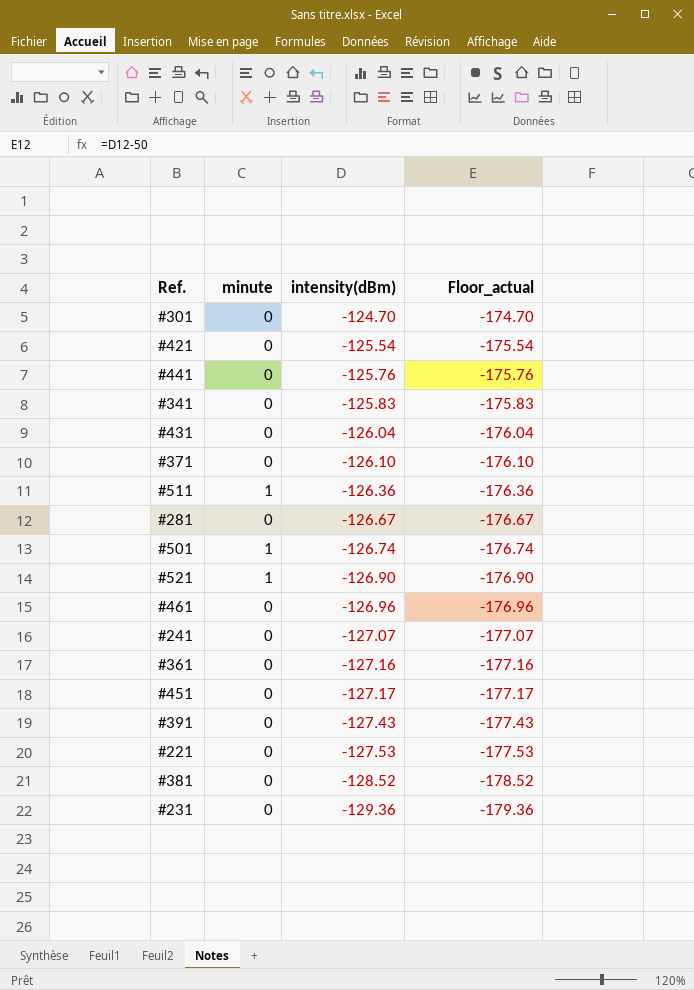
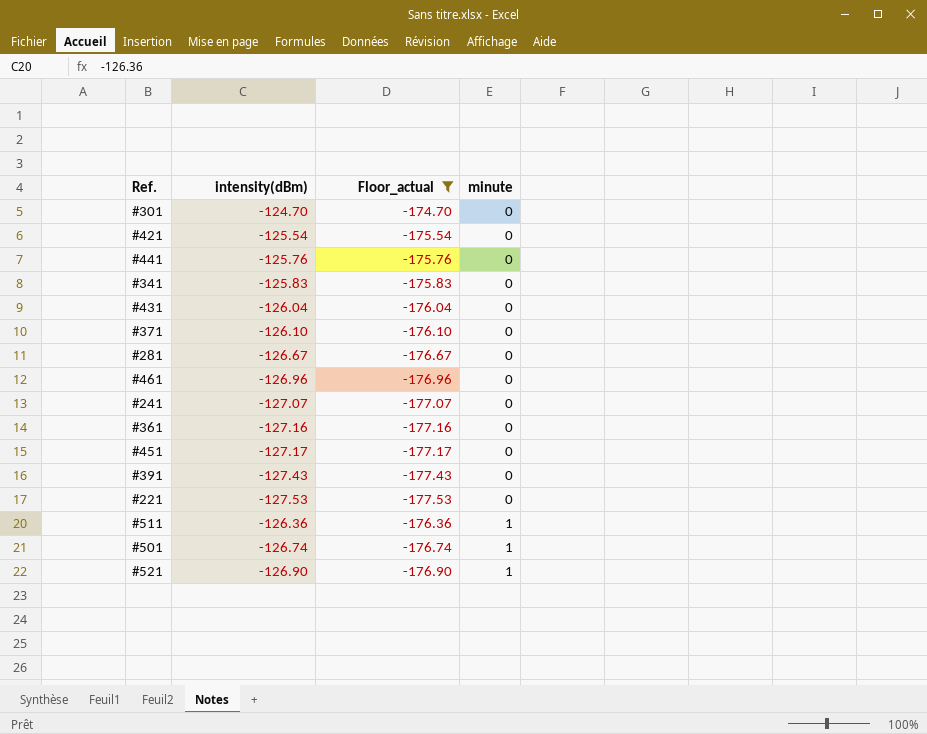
filter: none -> Floor_actual >= -177.53
row order: intensity(dBm) descending -> minute ascending
column minute | position: 2 -> 4

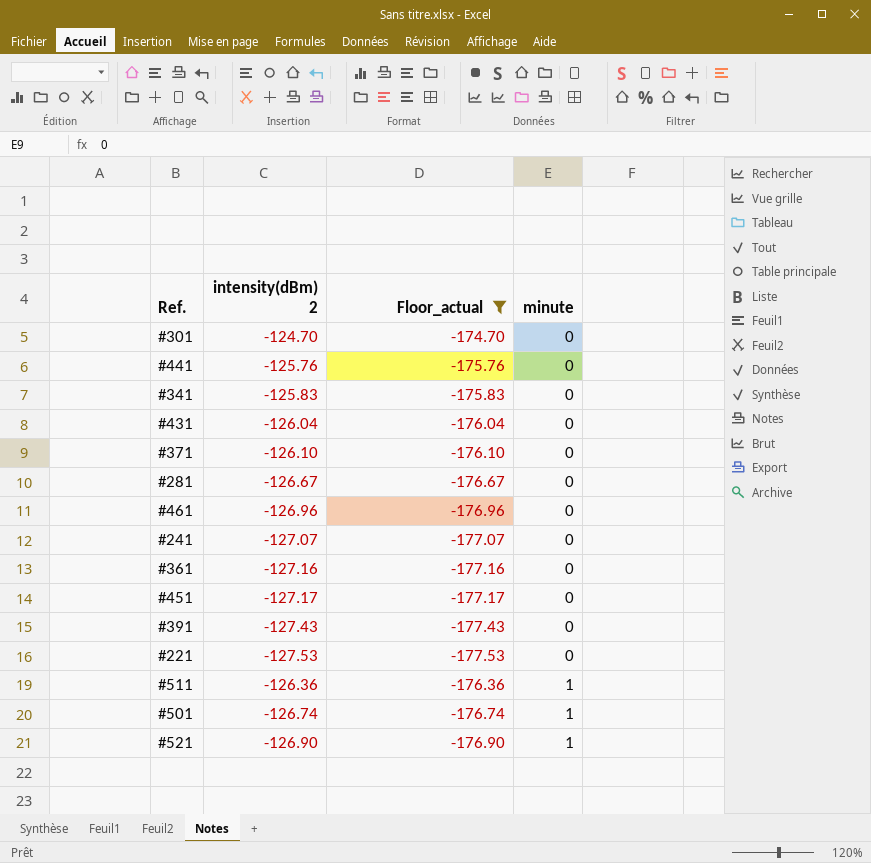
column name: intensity(dBm) -> intensity(dBm) 2
row #421: -125.54 | -175.54 | 0 -> none

